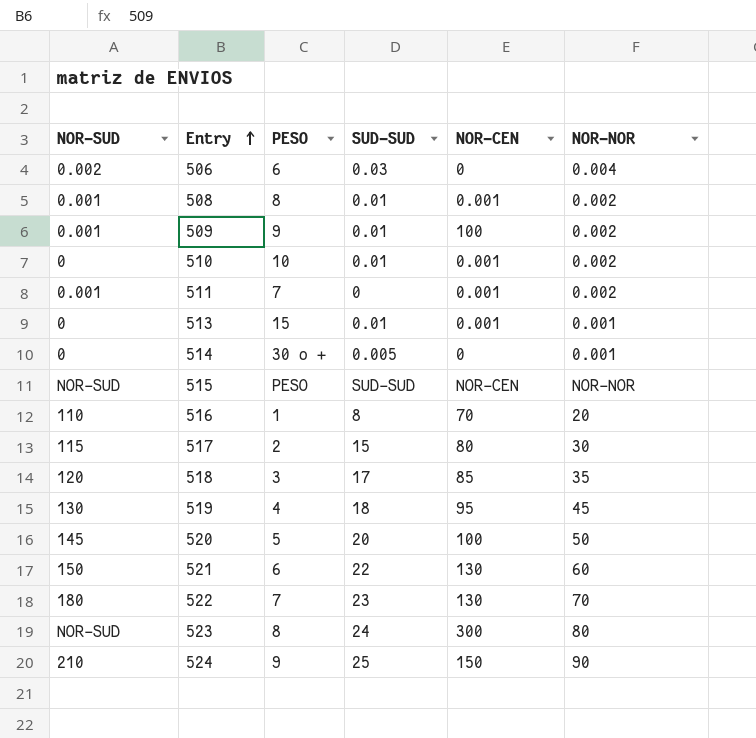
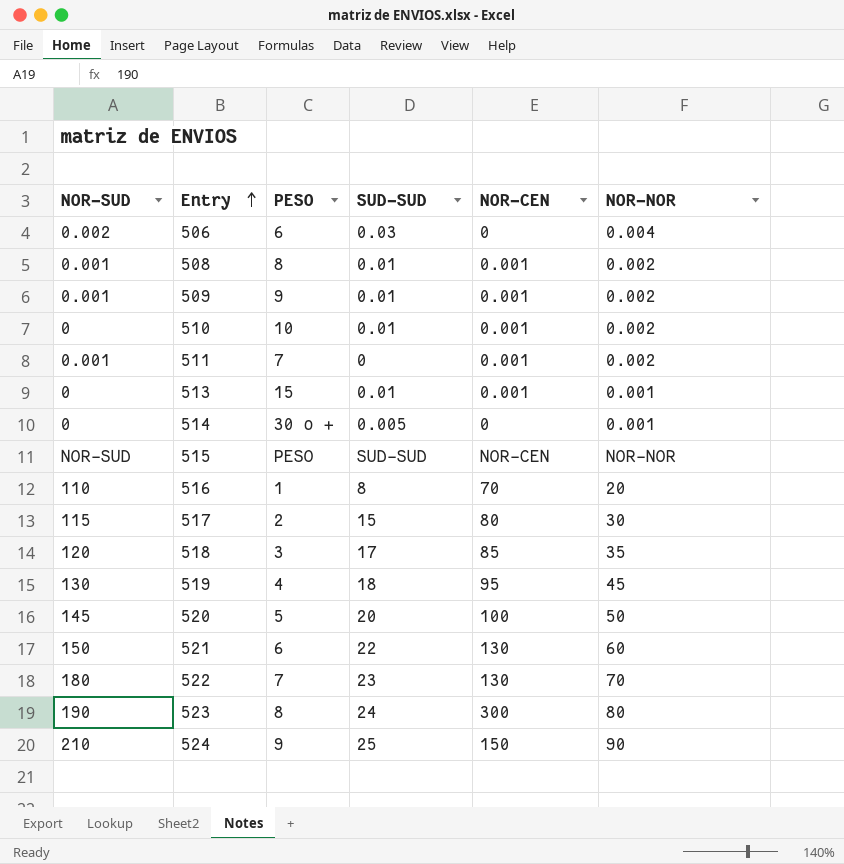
509 | NOR-CEN: 100 -> 0.001
523 | NOR-SUD: NOR-SUD -> 190

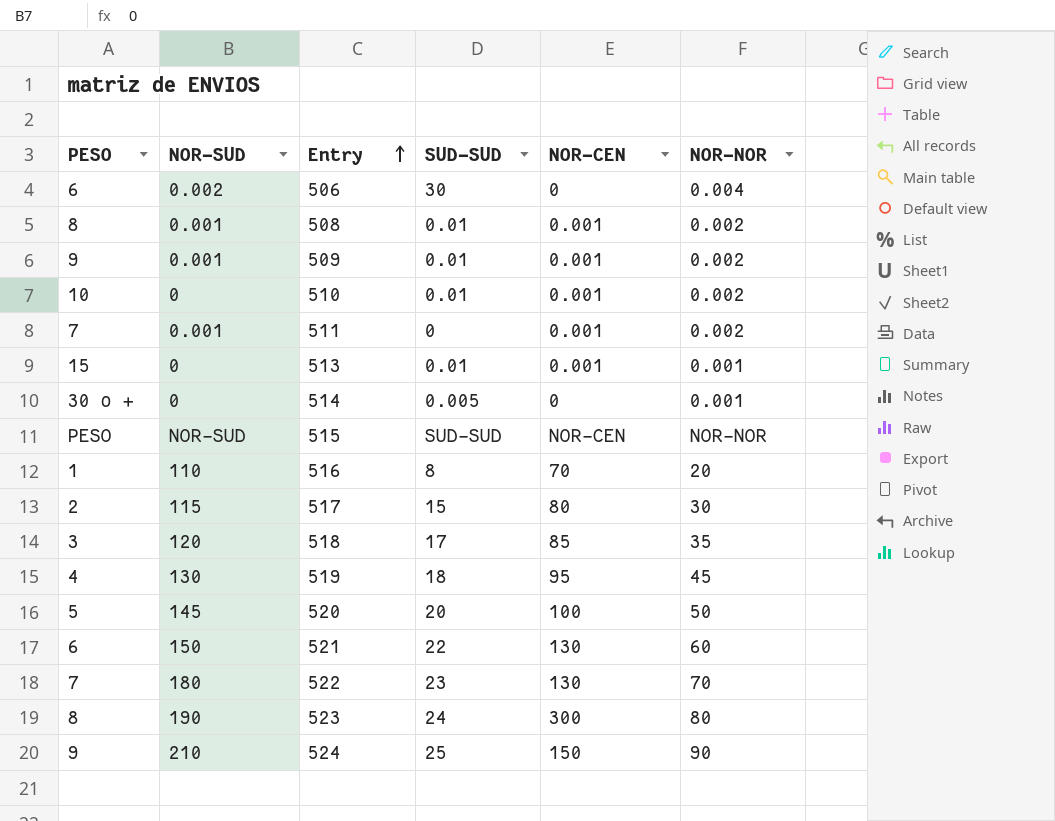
column PESO | position: 3 -> 1
506 | SUD-SUD: 0.03 -> 30

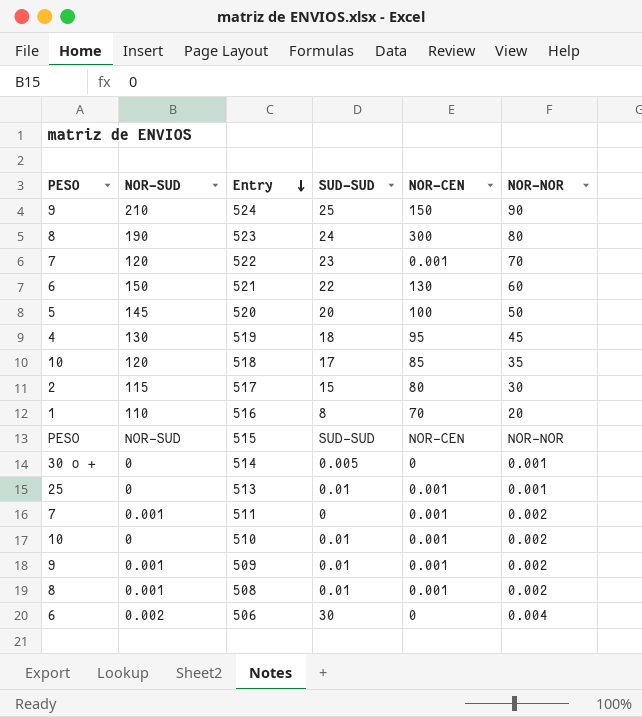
row order: Entry ascending -> Entry descending
522 | NOR-SUD: 180 -> 120
522 | NOR-CEN: 130 -> 0.001
518 | PESO: 3 -> 10
513 | PESO: 15 -> 25

